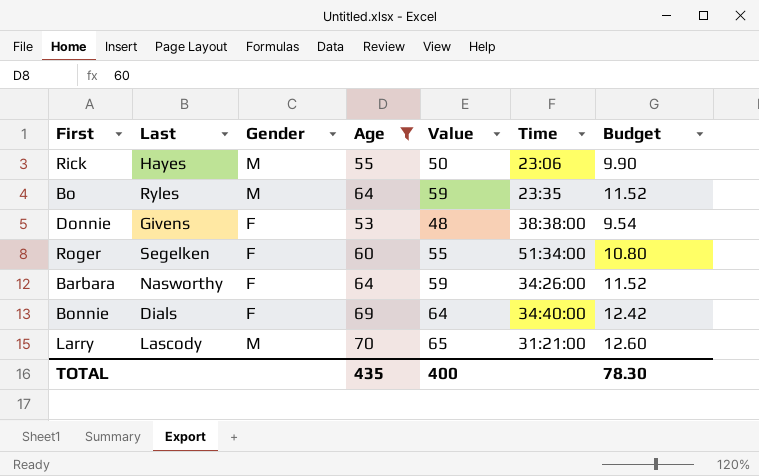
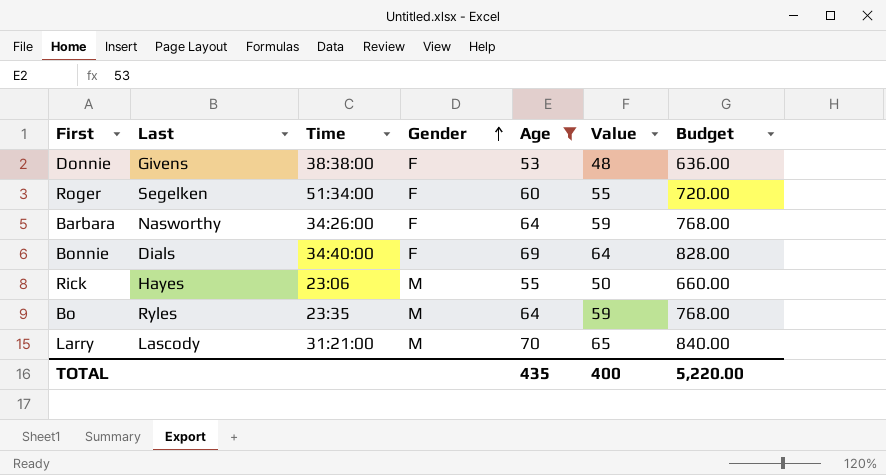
row order: none -> Gender ascending
column Time | position: 6 -> 3
column Budget | formula: [Age] * 0.18 -> [Age] * 12
TOTAL | Budget: 78.30 -> 5,220.00

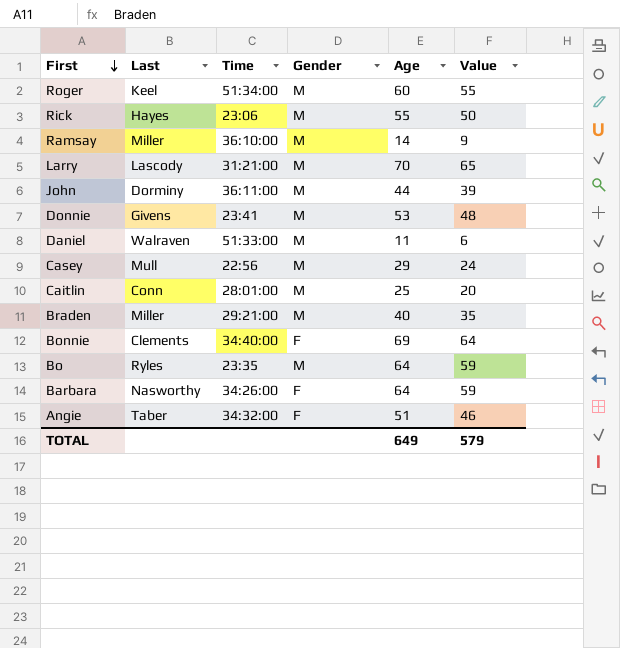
filter: Age >= 53 -> none
row order: Gender ascending -> First descending
column Budget | formula: [Age] * 12 -> none
Roger | Last: Segelken -> Keel
Roger | Gender: F -> M
Donnie | Time: 38:38:00 -> 23:41
Donnie | Gender: F -> M
Bonnie | Last: Dials -> Clements
TOTAL | Age: 435 -> 649
TOTAL | Value: 400 -> 579

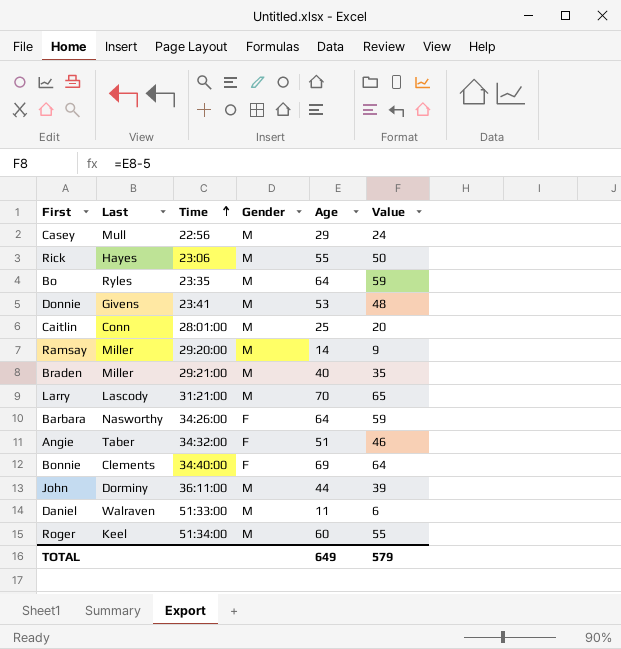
row order: First descending -> Time ascending
Ramsay | Time: 36:10:00 -> 29:20:00

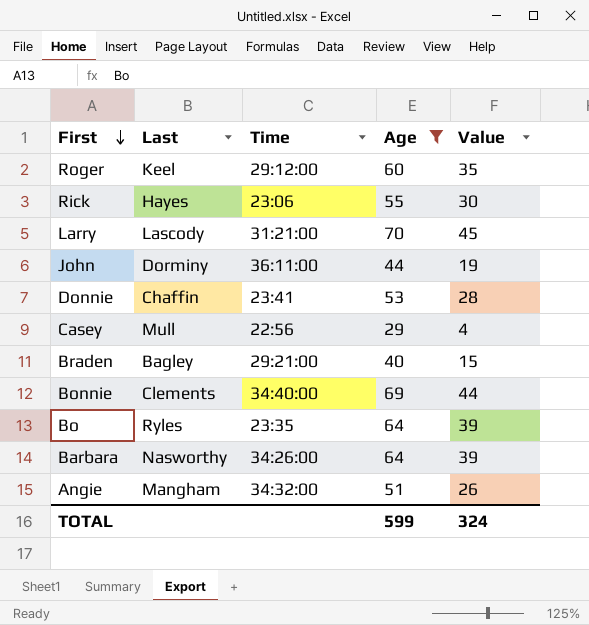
filter: none -> Age >= 29
row order: Time ascending -> First descending
column Gender | position: 4 -> none
column Value | formula: [Age] - 5 -> [Age] - 25
Roger | Time: 51:34:00 -> 29:12:00
Donnie | Last: Givens -> Chaffin
Braden | Last: Miller -> Bagley
Angie | Last: Taber -> Mangham
TOTAL | Age: 649 -> 599
TOTAL | Value: 579 -> 324

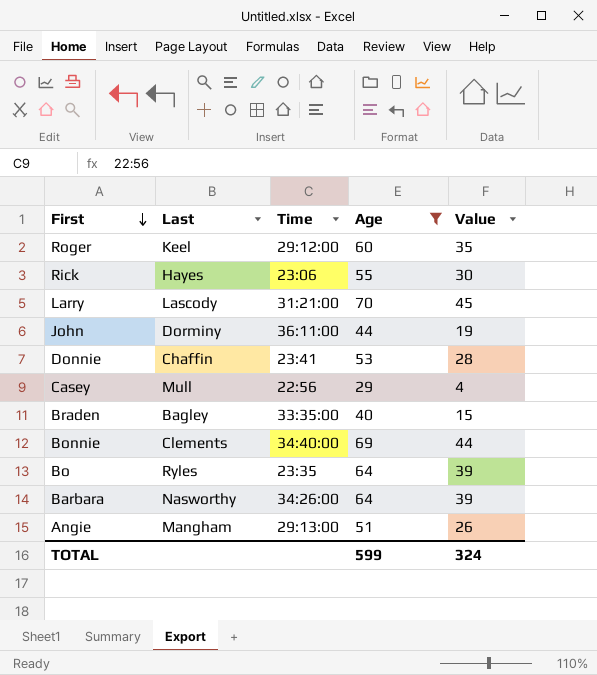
Braden | Time: 29:21:00 -> 33:35:00
Angie | Time: 34:32:00 -> 29:13:00

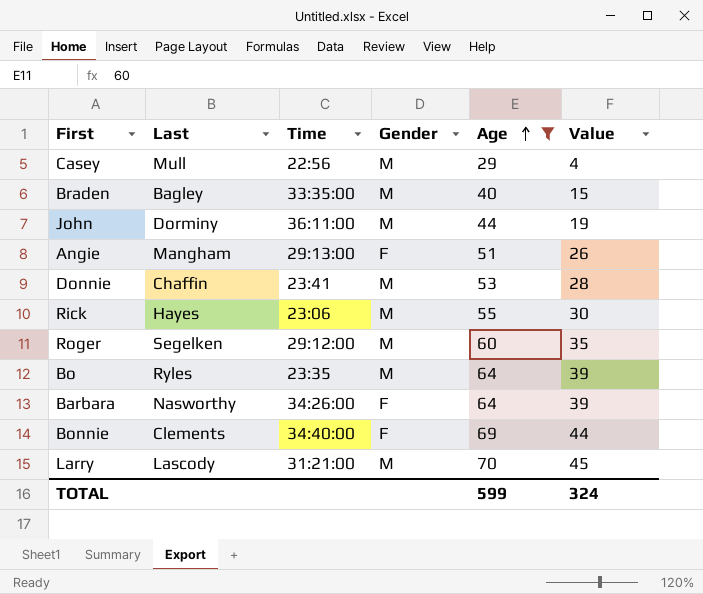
row order: First descending -> Age ascending
column Gender | position: none -> 4
Roger | Last: Keel -> Segelken

